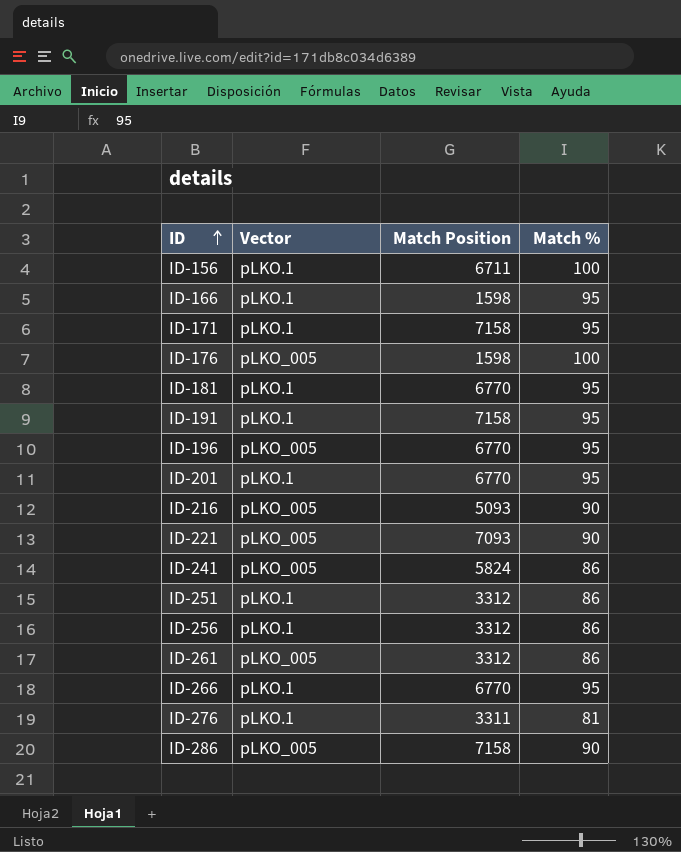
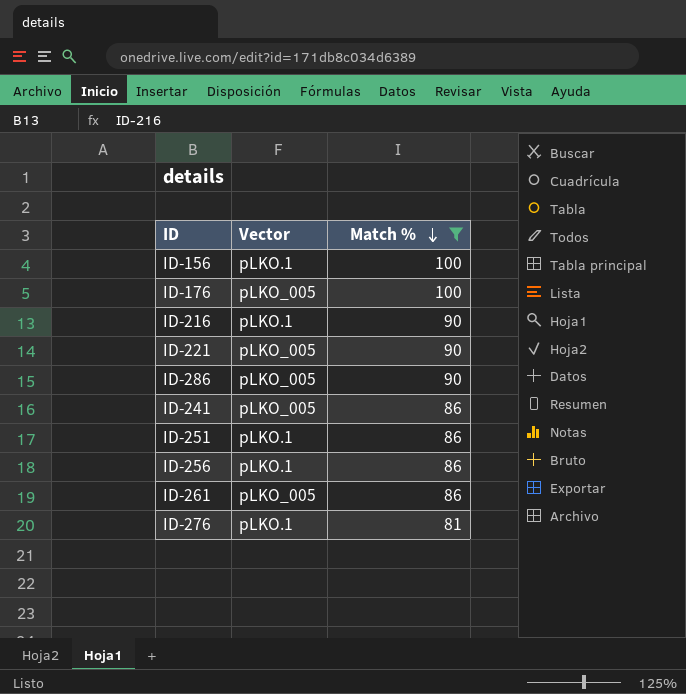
filter: none -> Match % != 95
row order: ID ascending -> Match % descending
column Match Position | position: 3 -> none
ID-216 | Vector: pLKO_005 -> pLKO.1

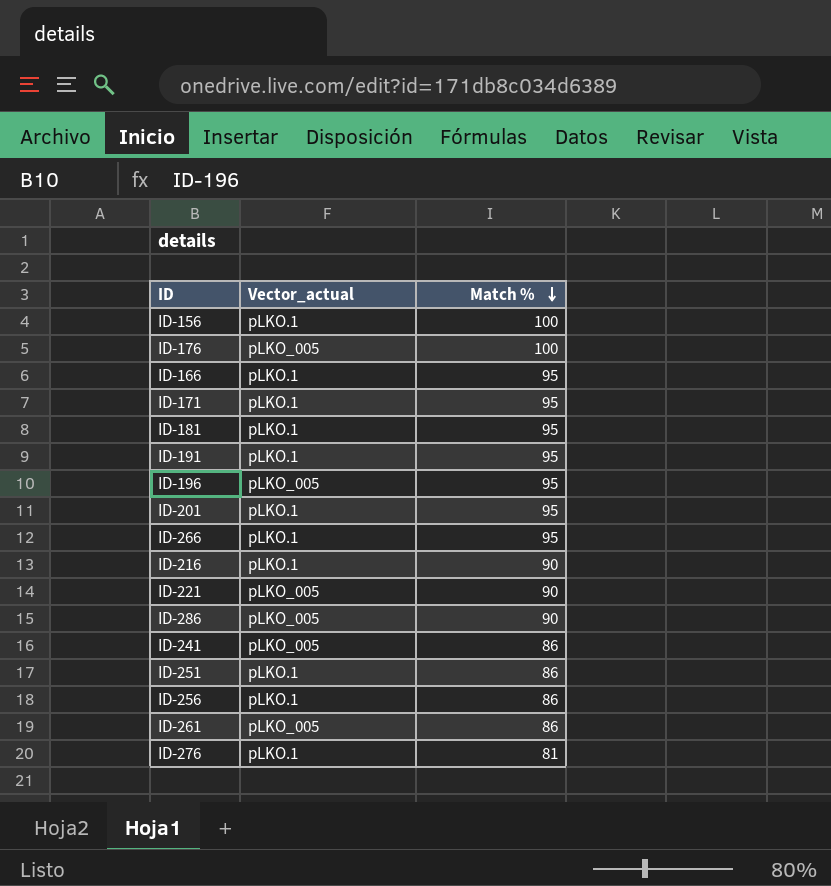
filter: Match % != 95 -> none
column name: Vector -> Vector_actual

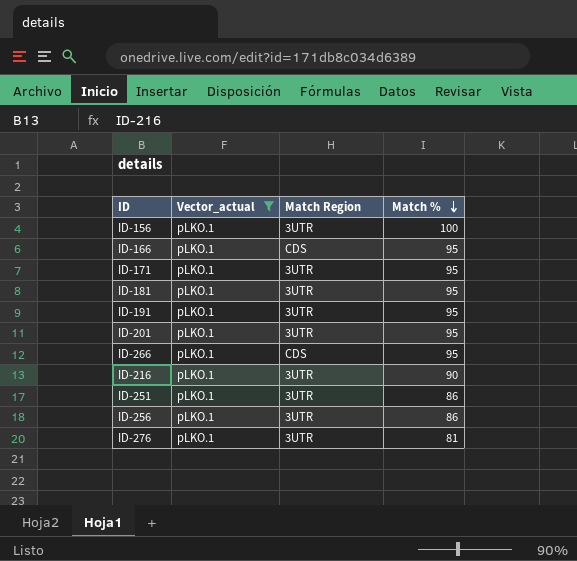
filter: none -> Vector_actual = pLKO.1
column Match Region | position: none -> 3

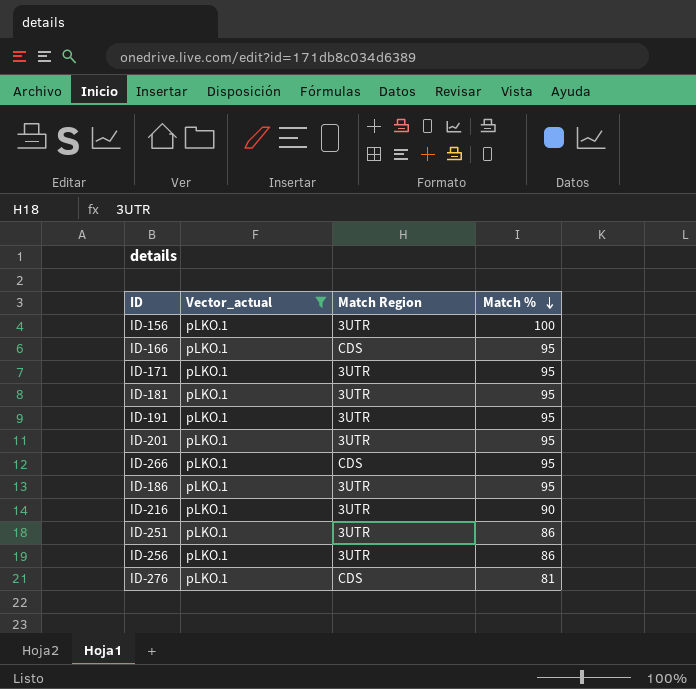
row ID-186: none -> pLKO.1 | 3UTR | 95
ID-276 | Match Region: 3UTR -> CDS

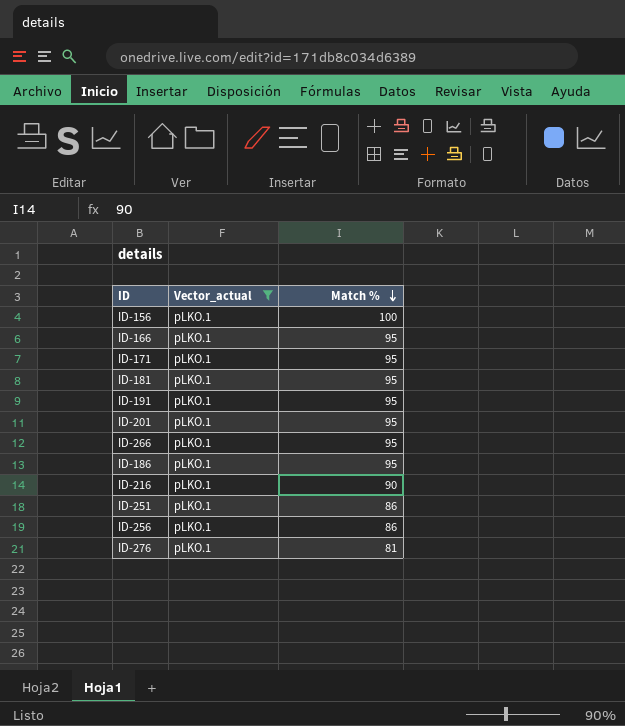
column Match Region | position: 3 -> none

